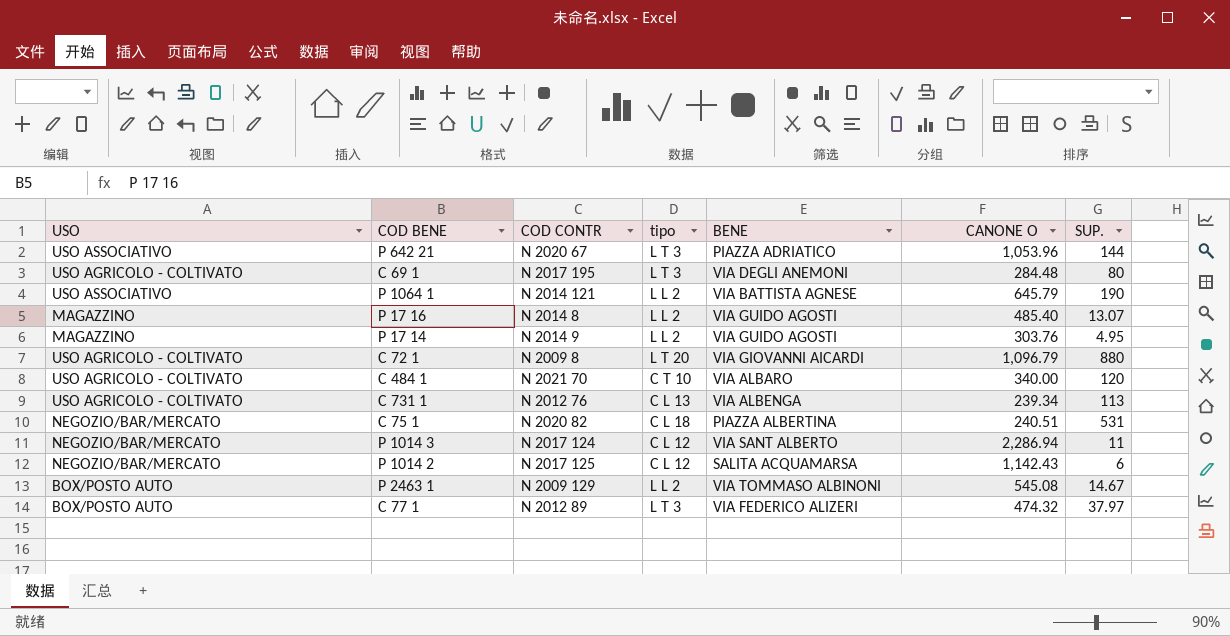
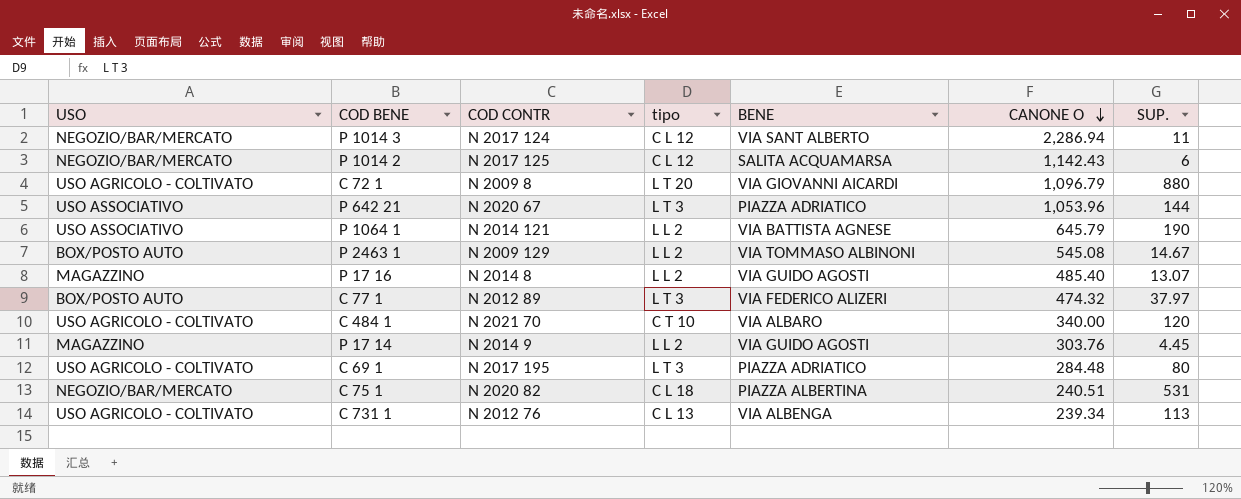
row order: none -> CANONE O descending
P 17 14 | SUP.: 4.95 -> 4.45
C 69 1 | BENE: VIA DEGLI ANEMONI -> PIAZZA ADRIATICO

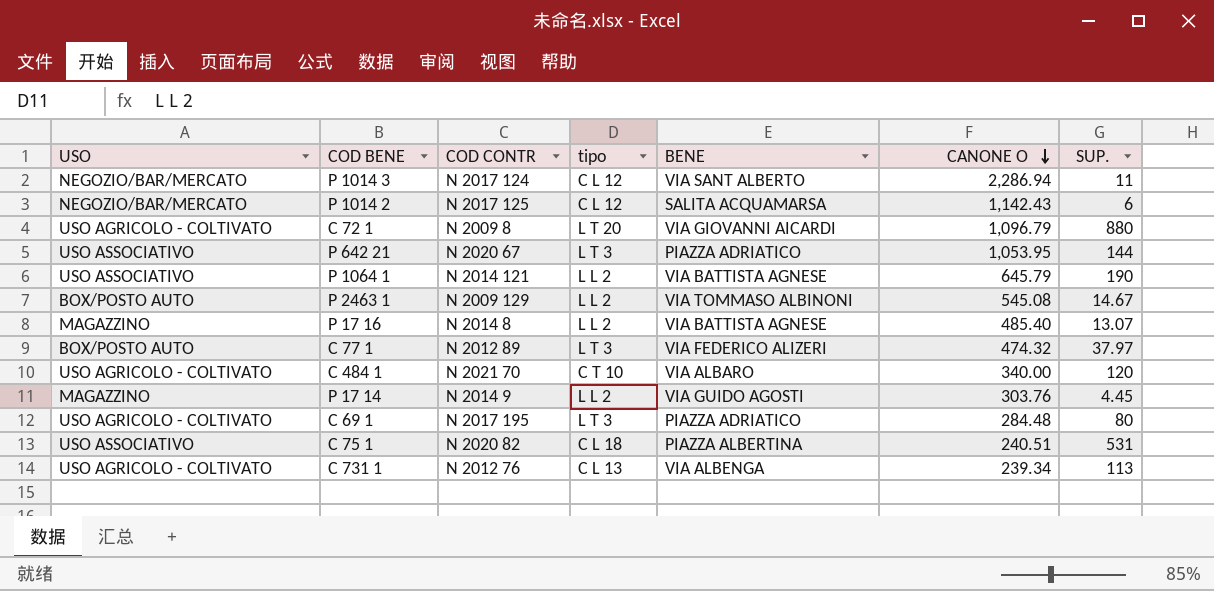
P 642 21 | CANONE O: 1,053.96 -> 1,053.95
P 17 16 | BENE: VIA GUIDO AGOSTI -> VIA BATTISTA AGNESE
C 75 1 | USO: NEGOZIO/BAR/MERCATO -> USO ASSOCIATIVO

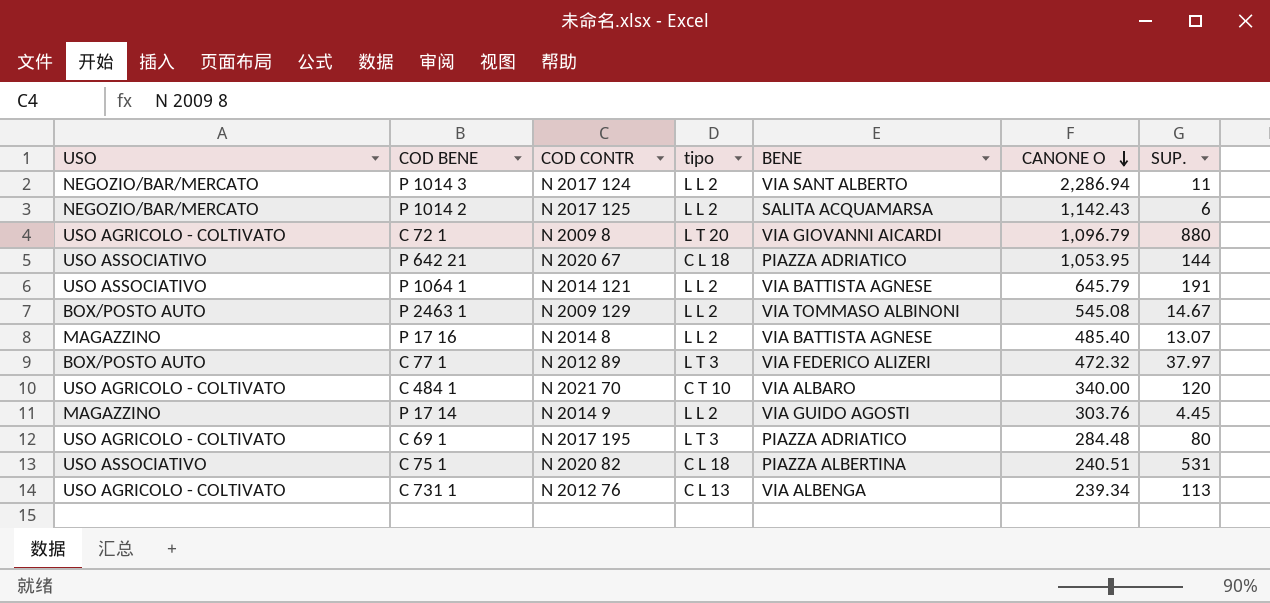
P 1014 3 | tipo: C L 12 -> L L 2
P 1014 2 | tipo: C L 12 -> L L 2
P 642 21 | tipo: L T 3 -> C L 18
P 1064 1 | SUP.: 190 -> 191
C 77 1 | CANONE O: 474.32 -> 472.32

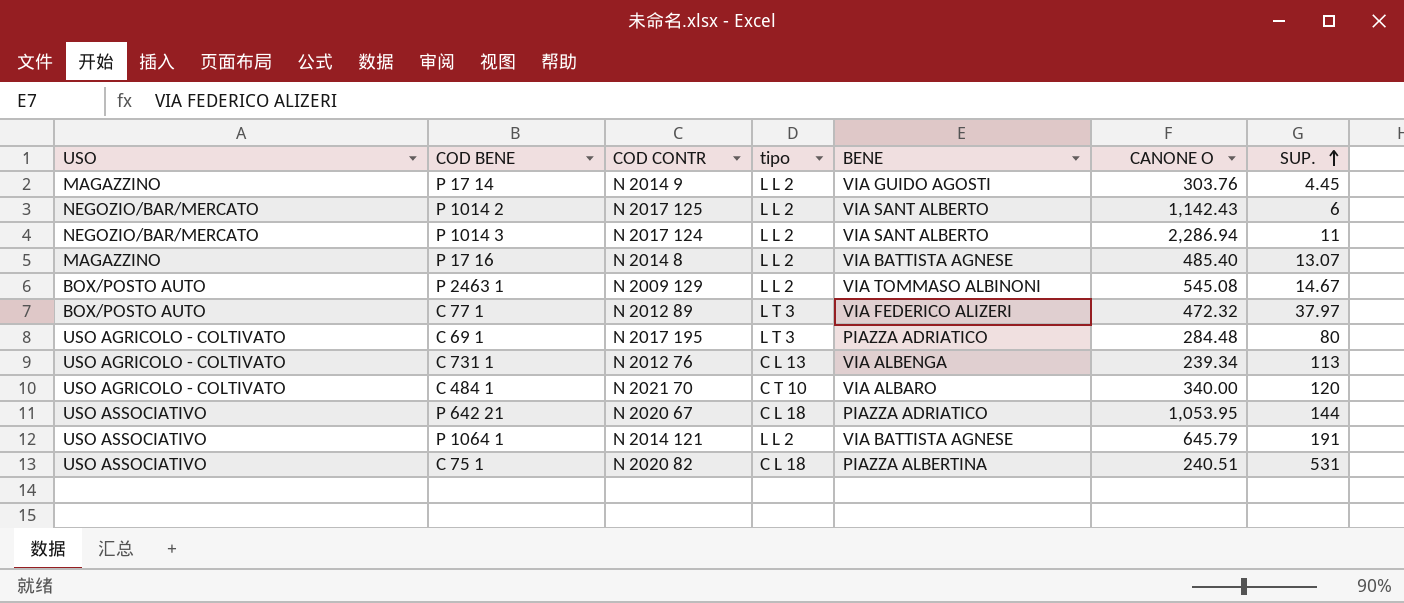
row order: CANONE O descending -> SUP. ascending
row C 72 1: USO AGRICOLO - COLTIVATO | N 2009 8 | L T 20 | VIA GIOVANNI AICARDI | 1,096.79 | 880 -> none
P 1014 2 | BENE: SALITA ACQUAMARSA -> VIA SANT ALBERTO

